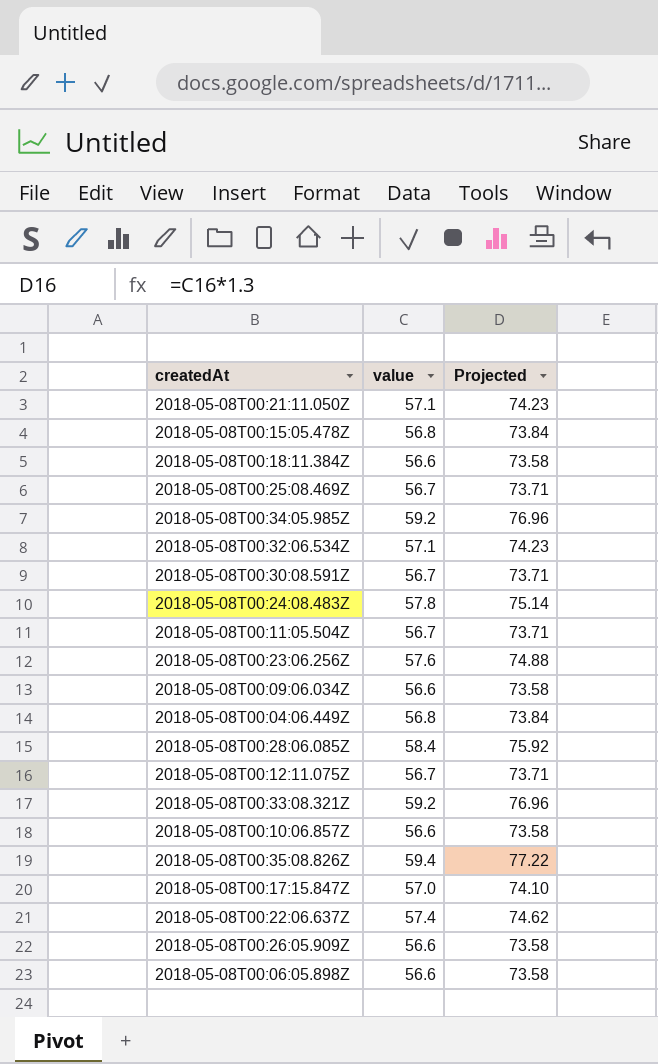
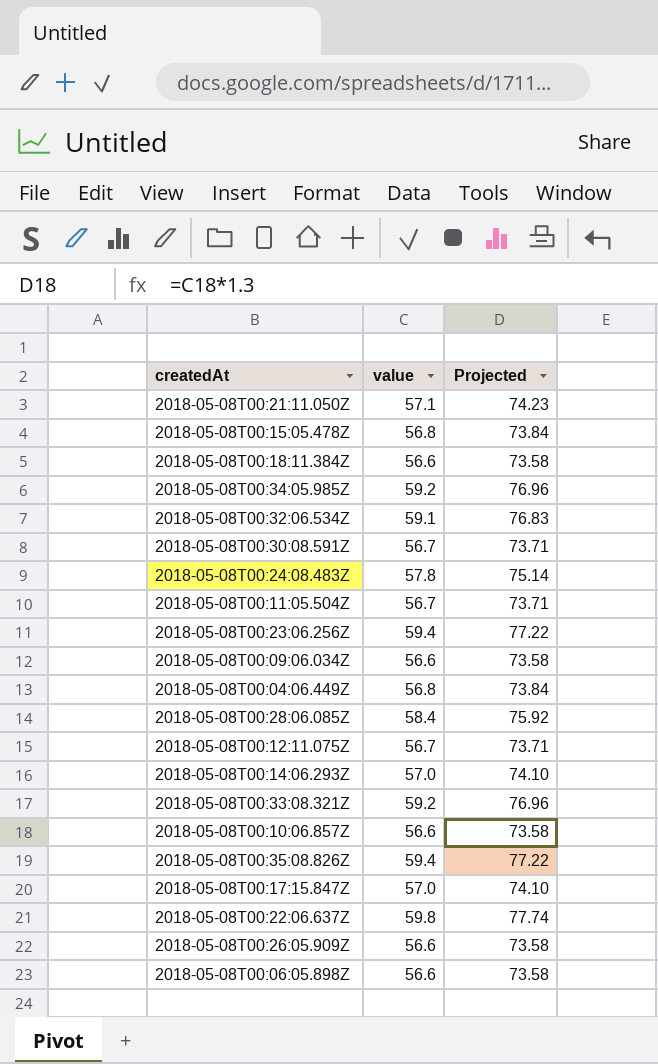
row 2018-05-08T00:25:08.469Z: 56.7 | 73.71 -> none
2018-05-08T00:32:06.534Z | value: 57.1 -> 59.1
2018-05-08T00:32:06.534Z | Projected: 74.23 -> 76.83
2018-05-08T00:23:06.256Z | value: 57.6 -> 59.4
2018-05-08T00:23:06.256Z | Projected: 74.88 -> 77.22
row 2018-05-08T00:14:06.293Z: none -> 57.0 | 74.10
2018-05-08T00:22:06.637Z | value: 57.4 -> 59.8
2018-05-08T00:22:06.637Z | Projected: 74.62 -> 77.74

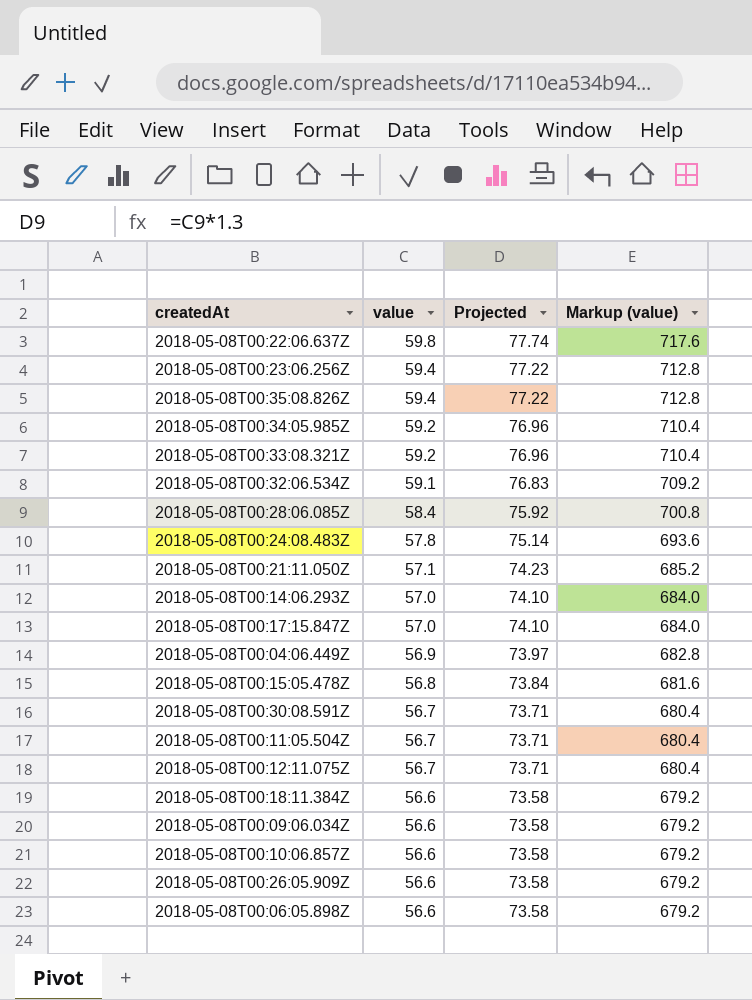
row order: none -> value descending
column Markup (value) | formula: none -> [value] * 12
2018-05-08T00:04:06.449Z | value: 56.8 -> 56.9
2018-05-08T00:04:06.449Z | Projected: 73.84 -> 73.97

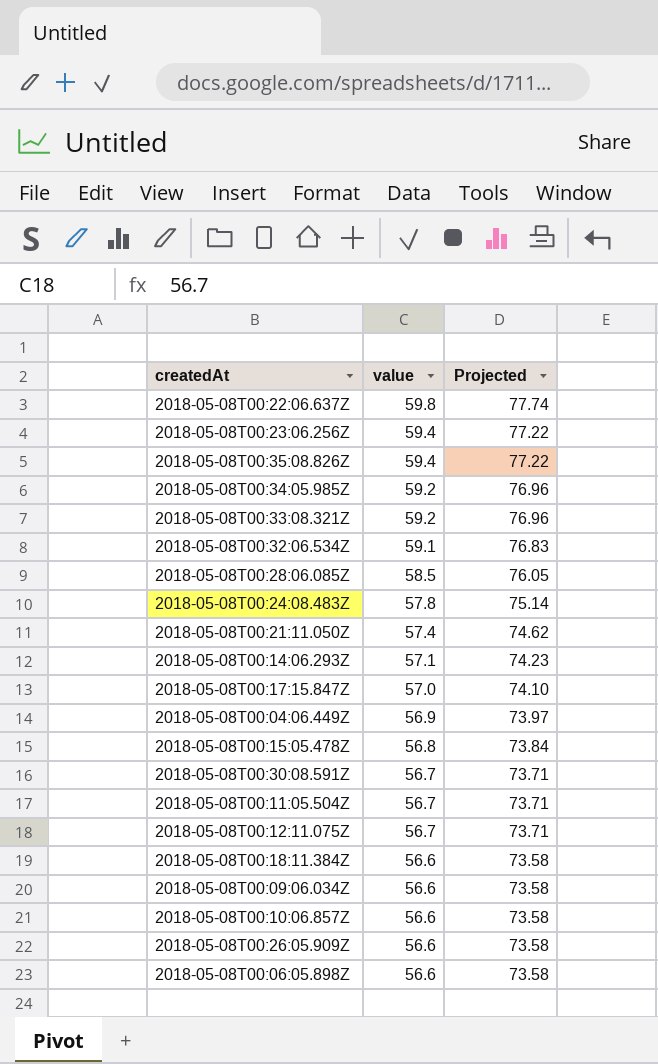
column Markup (value) | formula: [value] * 12 -> none
2018-05-08T00:28:06.085Z | value: 58.4 -> 58.5
2018-05-08T00:28:06.085Z | Projected: 75.92 -> 76.05
2018-05-08T00:21:11.050Z | value: 57.1 -> 57.4
2018-05-08T00:21:11.050Z | Projected: 74.23 -> 74.62
2018-05-08T00:14:06.293Z | value: 57.0 -> 57.1
2018-05-08T00:14:06.293Z | Projected: 74.10 -> 74.23

